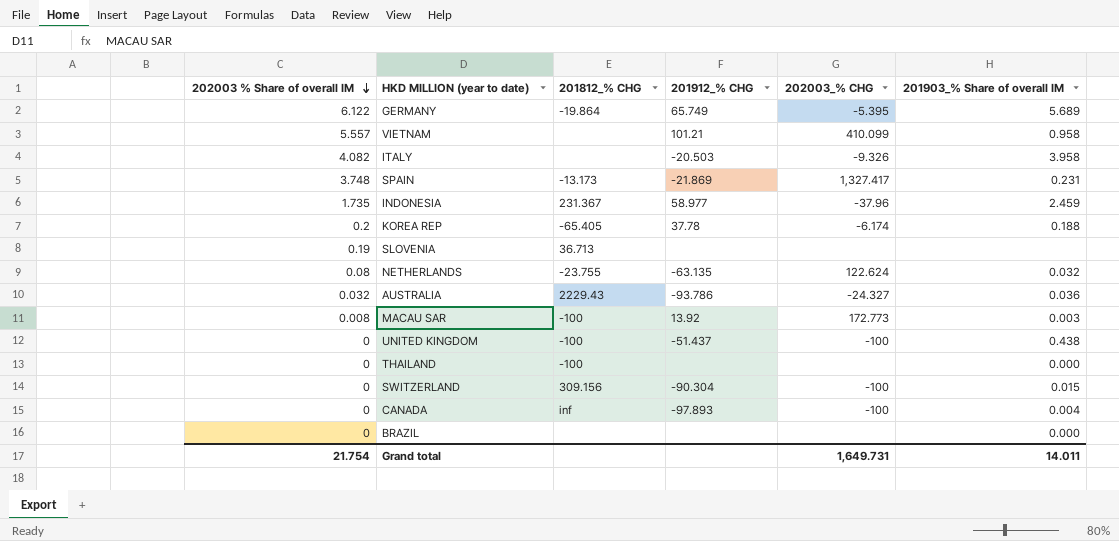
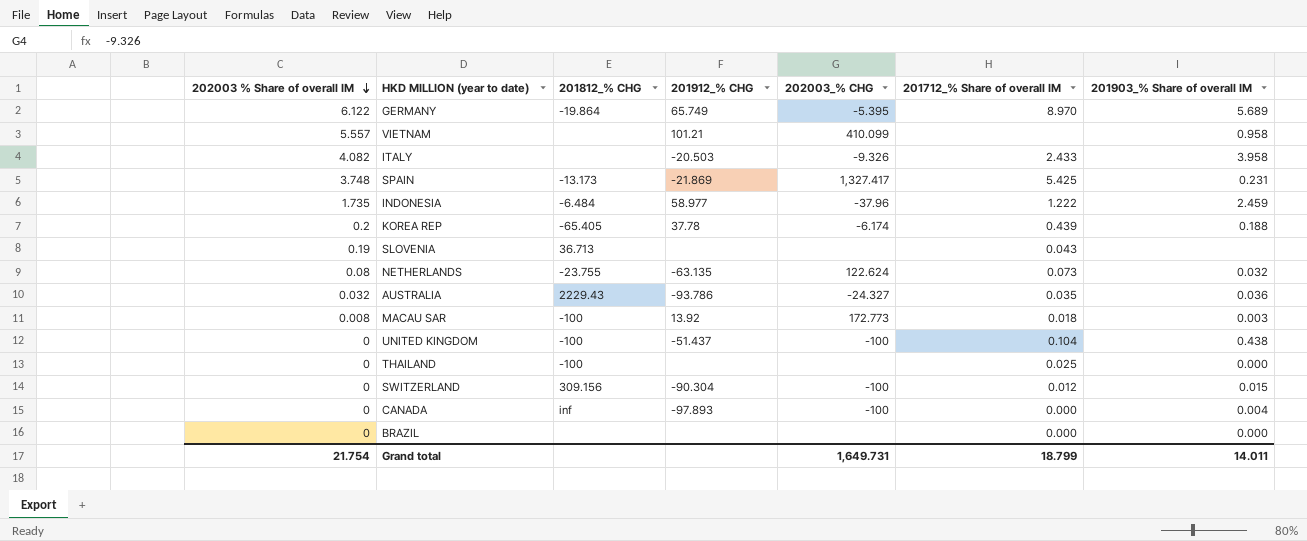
column 201712_% Share of overall IM | position: none -> 6
INDONESIA | 201812_% CHG: 231.367 -> -6.484

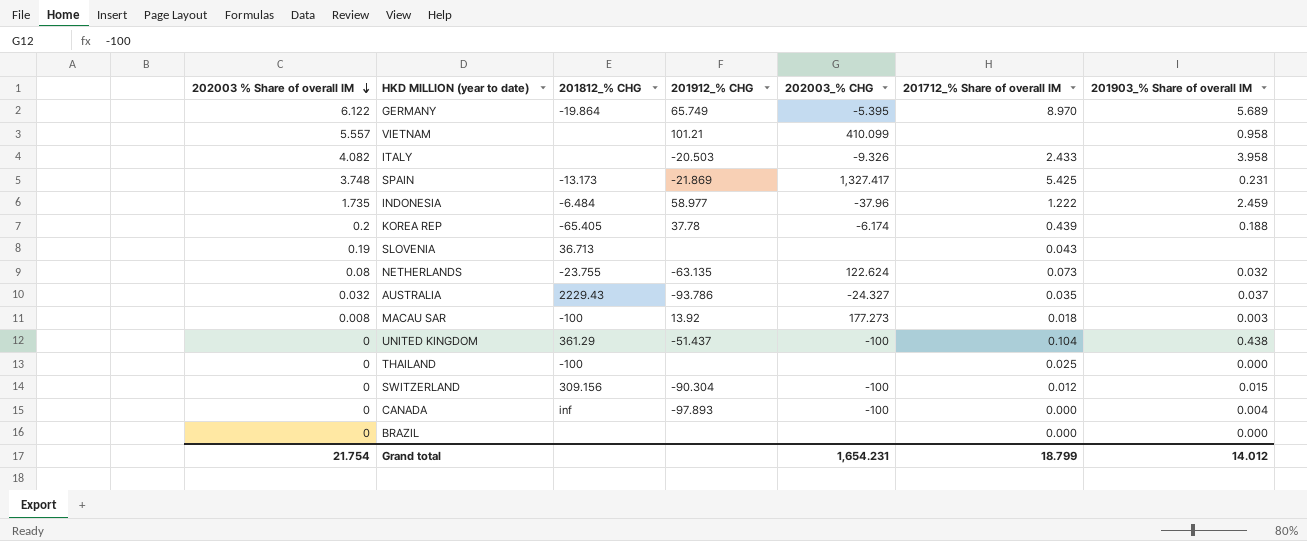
AUSTRALIA | 201903_% Share of overall IM: 0.036 -> 0.037
MACAU SAR | 202003_% CHG: 172.773 -> 177.273
UNITED KINGDOM | 201812_% CHG: -100 -> 361.29
Grand total | 202003_% CHG: 1,649.731 -> 1,654.231
Grand total | 201903_% Share of overall IM: 14.011 -> 14.012

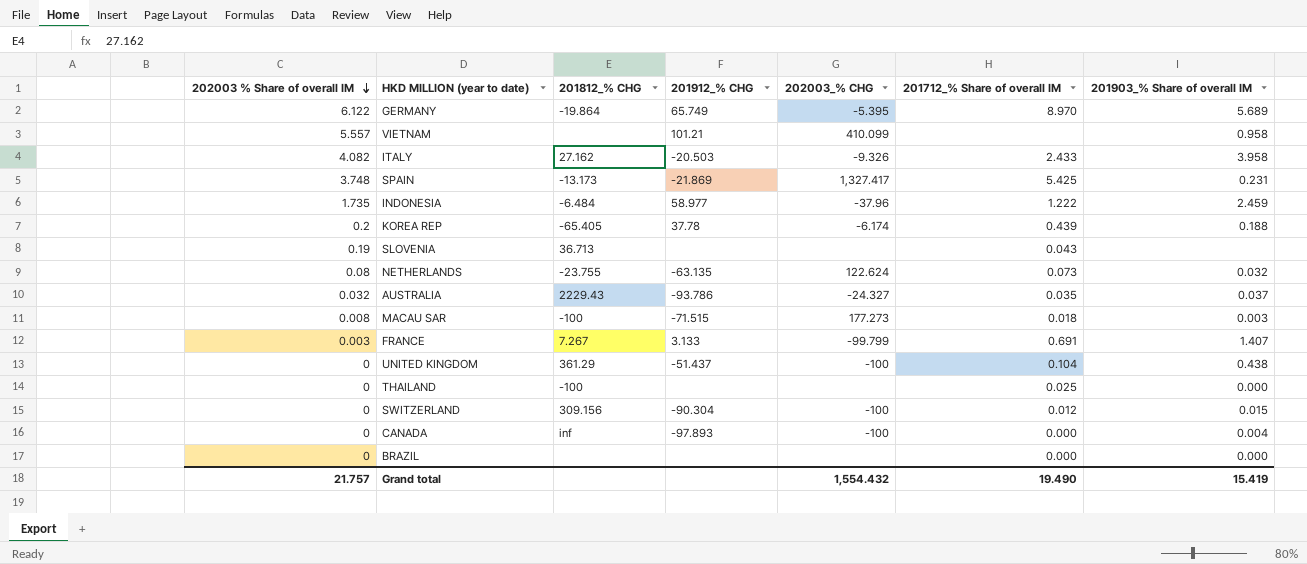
ITALY | 201812_% CHG: none -> 27.162
MACAU SAR | 201912_% CHG: 13.92 -> -71.515
row FRANCE: none -> 0.003 | 7.267 | 3.133 | -99.799 | 0.691 | 1.407
Grand total | 202003 % Share of overall IM: 21.754 -> 21.757
Grand total | 202003_% CHG: 1,654.231 -> 1,554.432
Grand total | 201712_% Share of overall IM: 18.799 -> 19.490
Grand total | 201903_% Share of overall IM: 14.012 -> 15.419

